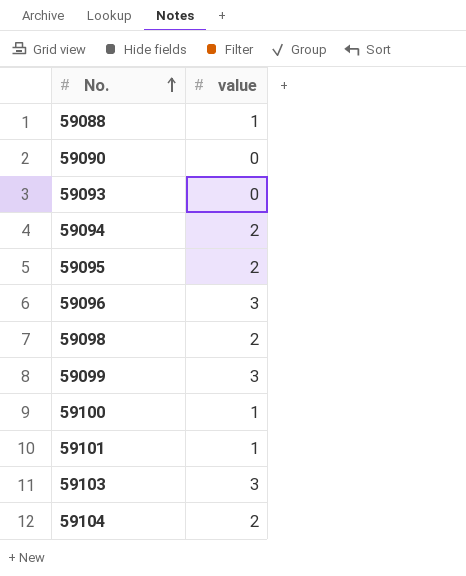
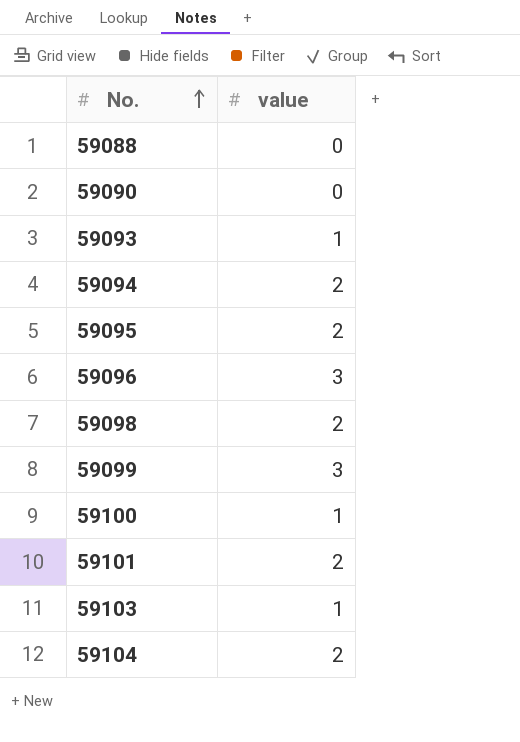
59088 | value: 1 -> 0
59093 | value: 0 -> 1
59101 | value: 1 -> 2
59103 | value: 3 -> 1

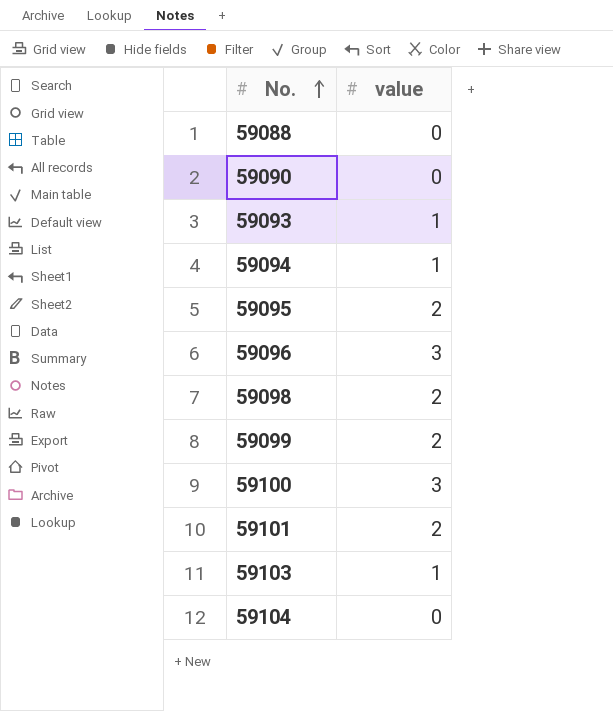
59094 | value: 2 -> 1
59099 | value: 3 -> 2
59100 | value: 1 -> 3
59104 | value: 2 -> 0

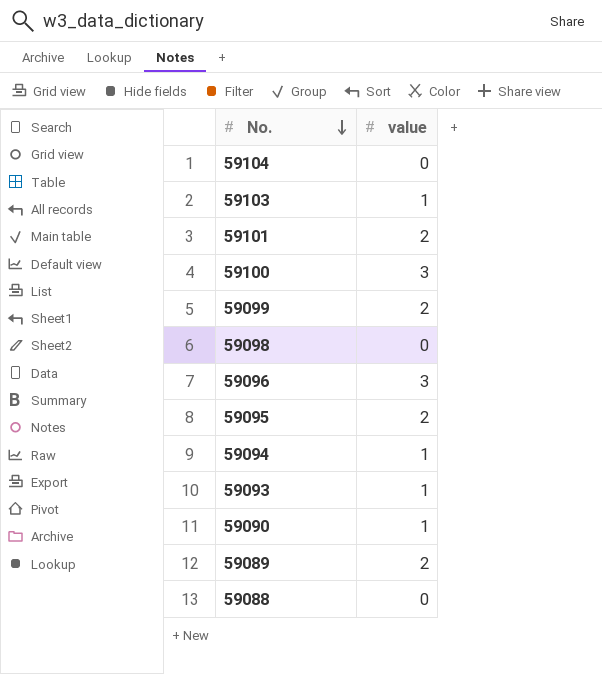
row order: No. ascending -> No. descending
59098 | value: 2 -> 0
59090 | value: 0 -> 1
row 59089: none -> 2

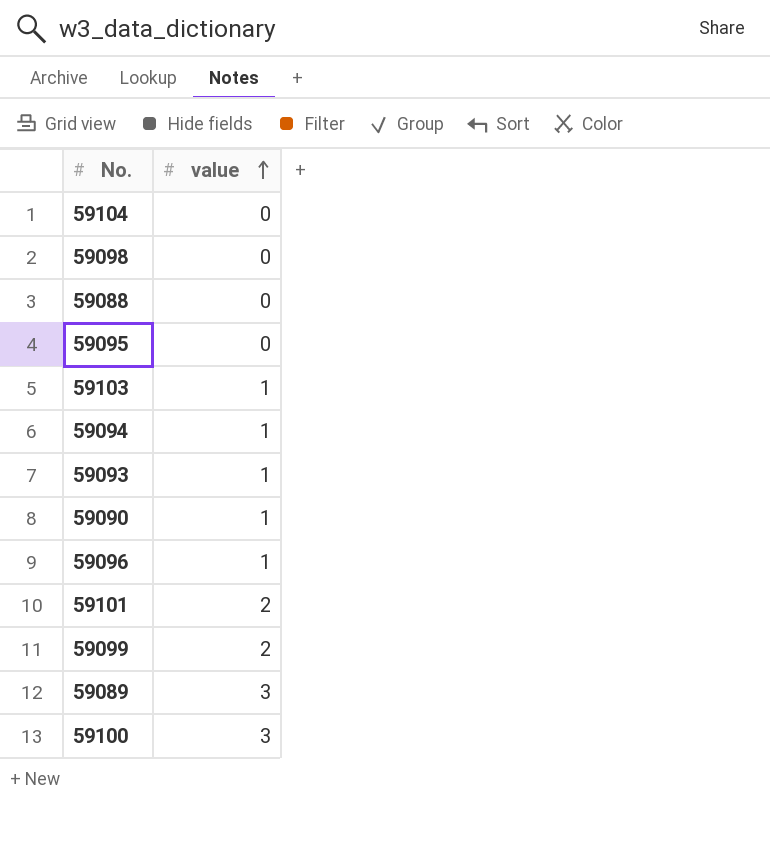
row order: No. descending -> value ascending
59095 | value: 2 -> 0
59096 | value: 3 -> 1
59089 | value: 2 -> 3

